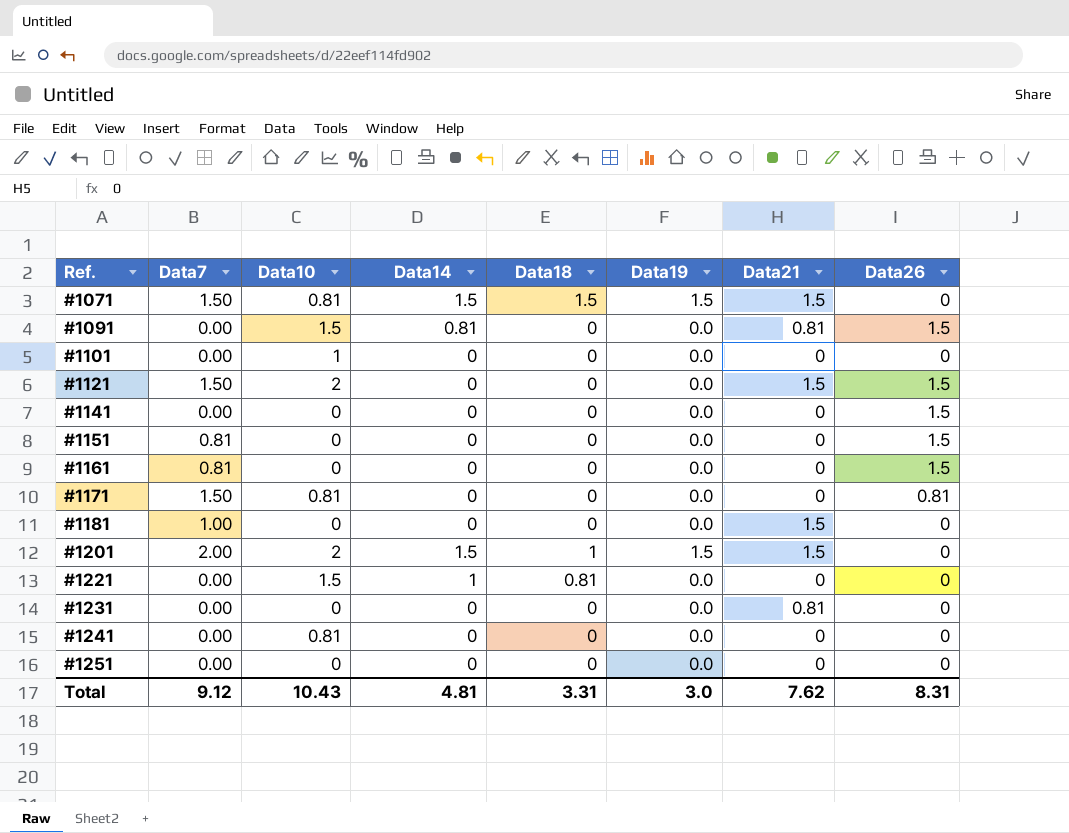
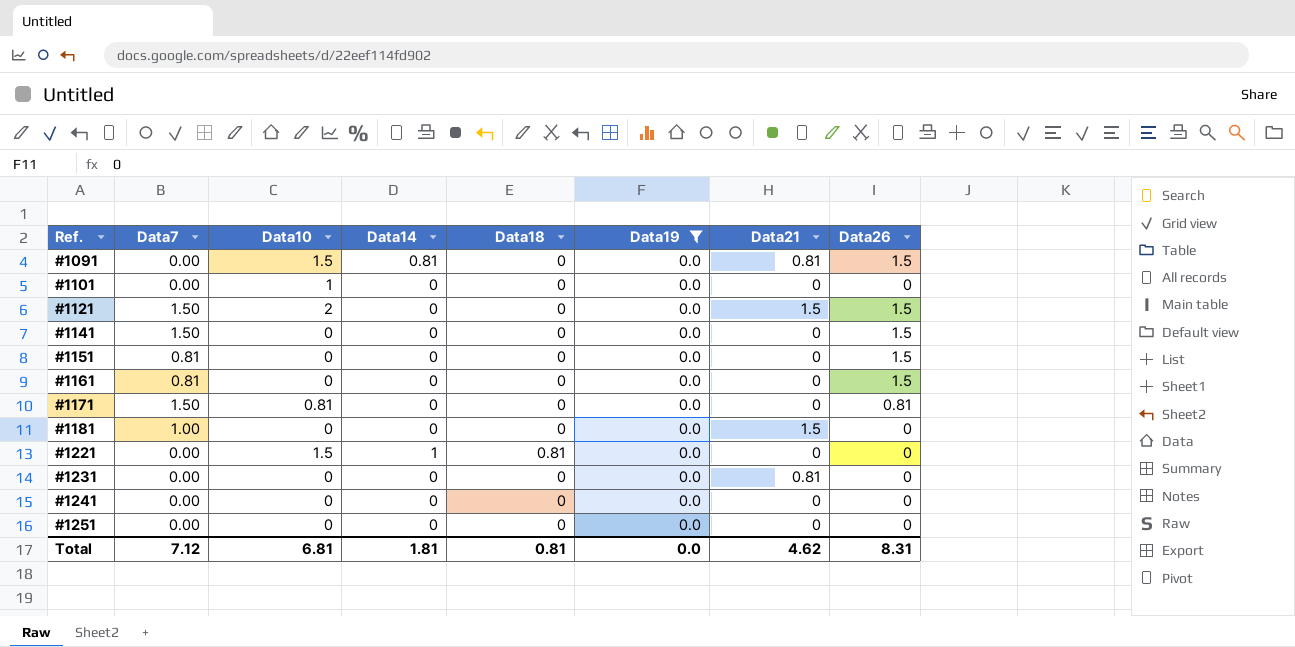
filter: none -> Data19 = 0.0
#1141 | Data7: 0.00 -> 1.50
#1241 | Data10: 0.81 -> 0
Total | Data7: 9.12 -> 7.12
Total | Data10: 10.43 -> 6.81
Total | Data14: 4.81 -> 1.81
Total | Data18: 3.31 -> 0.81
Total | Data19: 3.0 -> 0.0
Total | Data21: 7.62 -> 4.62

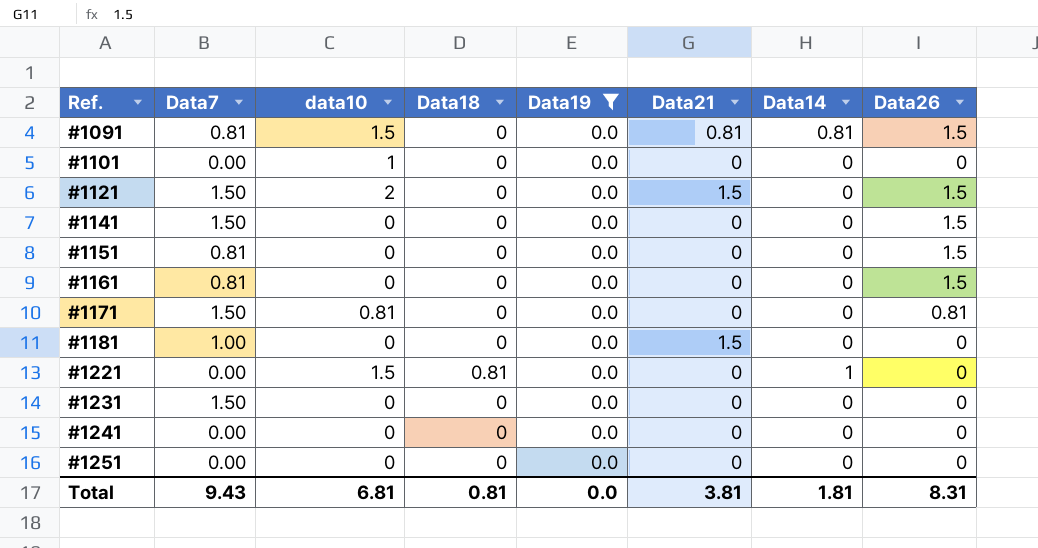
column name: Data10 -> data10
column Data14 | position: 4 -> 7
#1091 | Data7: 0.00 -> 0.81
#1231 | Data7: 0.00 -> 1.50
#1231 | Data21: 0.81 -> 0
Total | Data7: 7.12 -> 9.43
Total | Data21: 4.62 -> 3.81

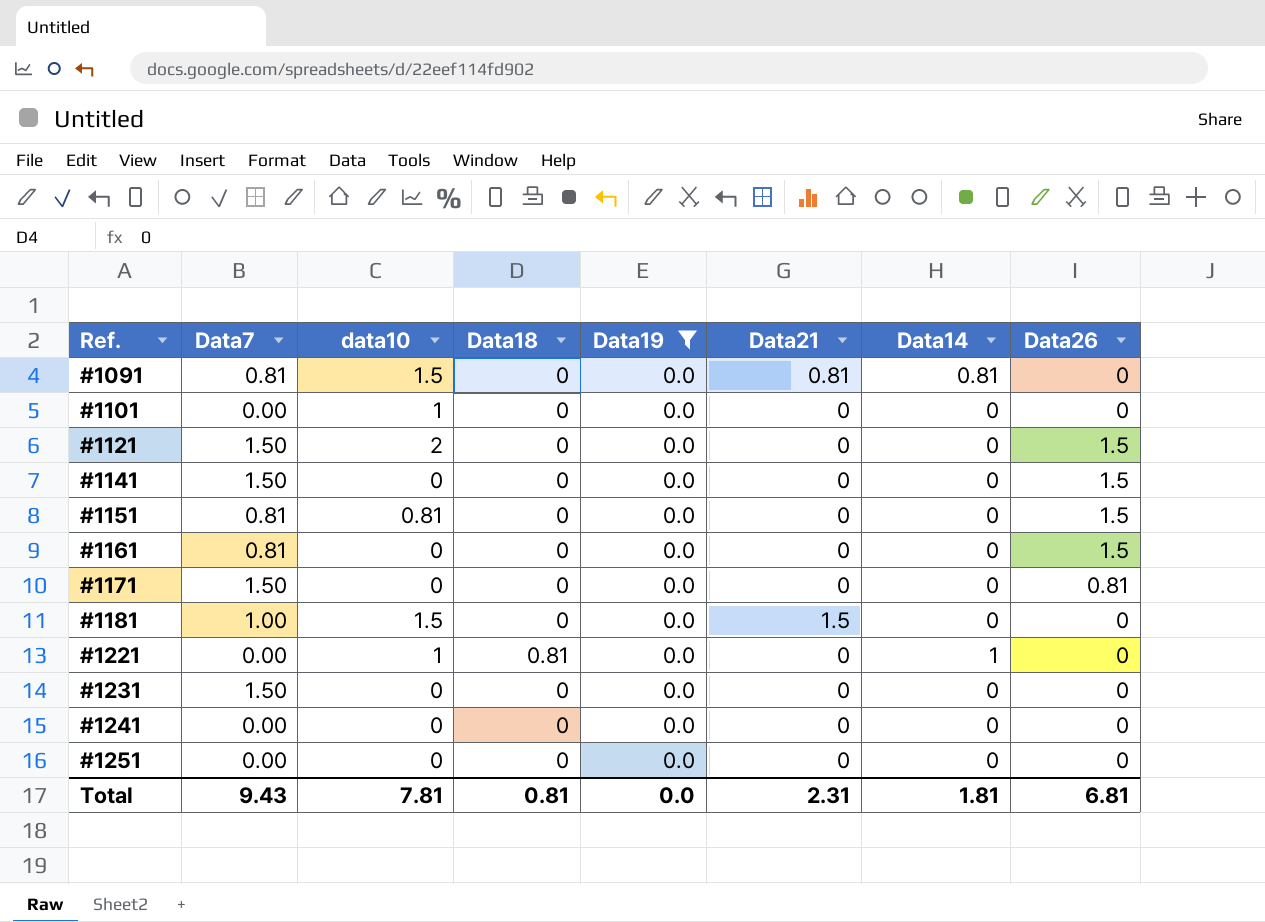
#1091 | Data26: 1.5 -> 0
#1121 | Data21: 1.5 -> 0
#1151 | data10: 0 -> 0.81
#1171 | data10: 0.81 -> 0
#1181 | data10: 0 -> 1.5
#1221 | data10: 1.5 -> 1
Total | data10: 6.81 -> 7.81
Total | Data21: 3.81 -> 2.31
Total | Data26: 8.31 -> 6.81

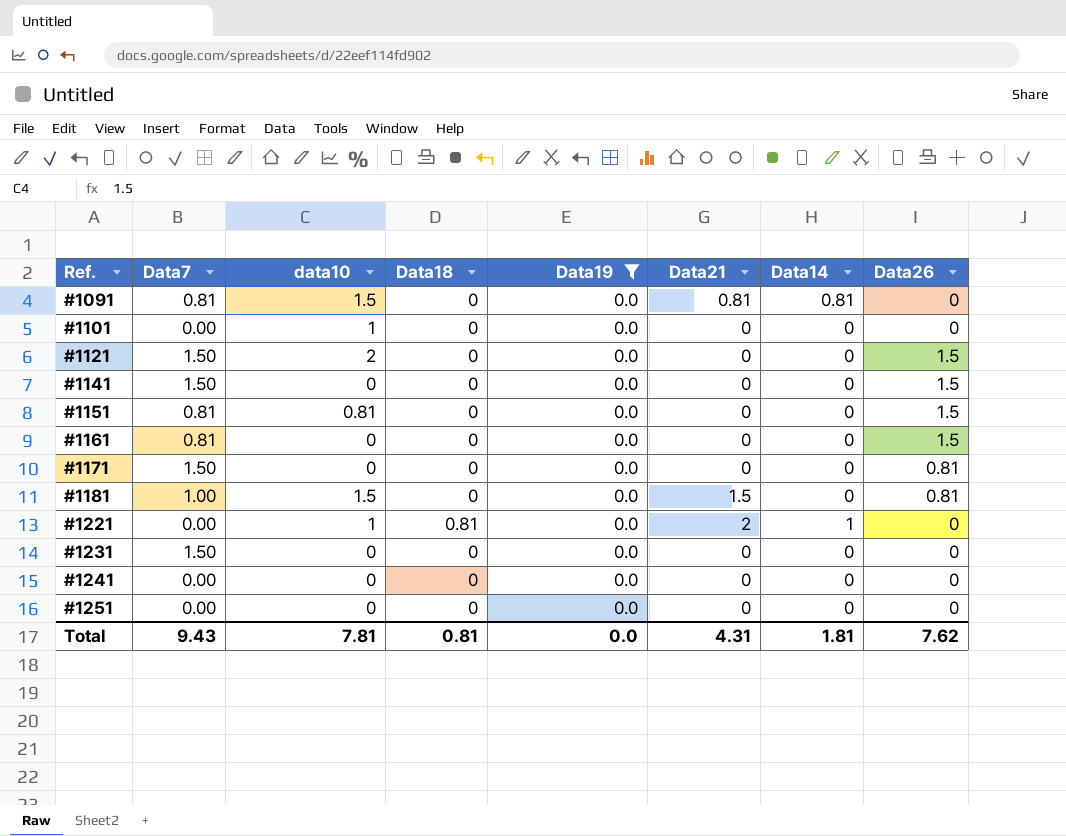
#1181 | Data26: 0 -> 0.81
#1221 | Data21: 0 -> 2
Total | Data21: 2.31 -> 4.31
Total | Data26: 6.81 -> 7.62

